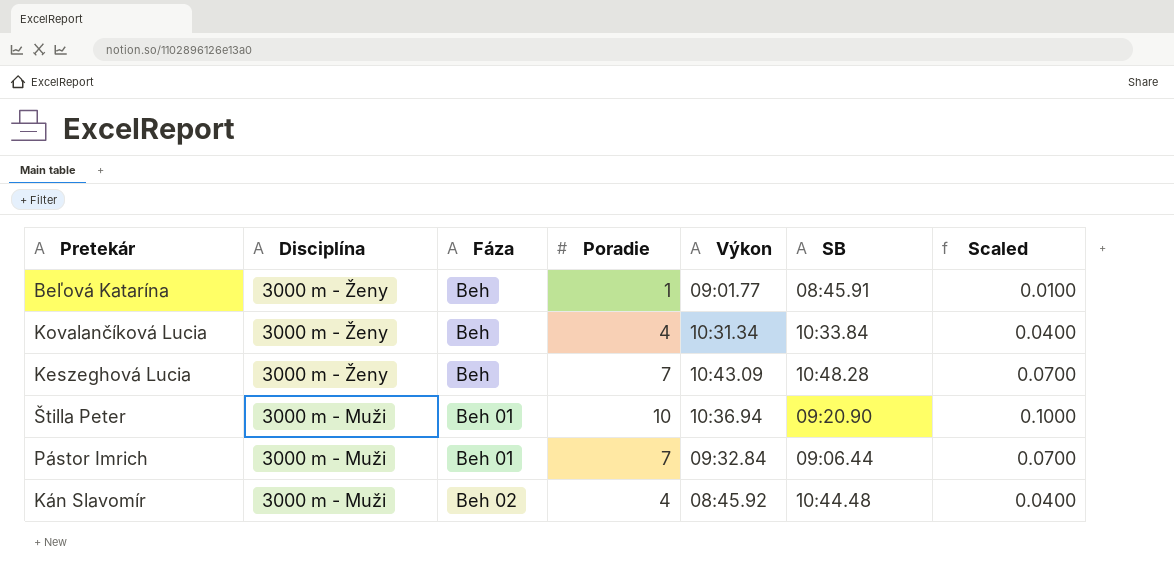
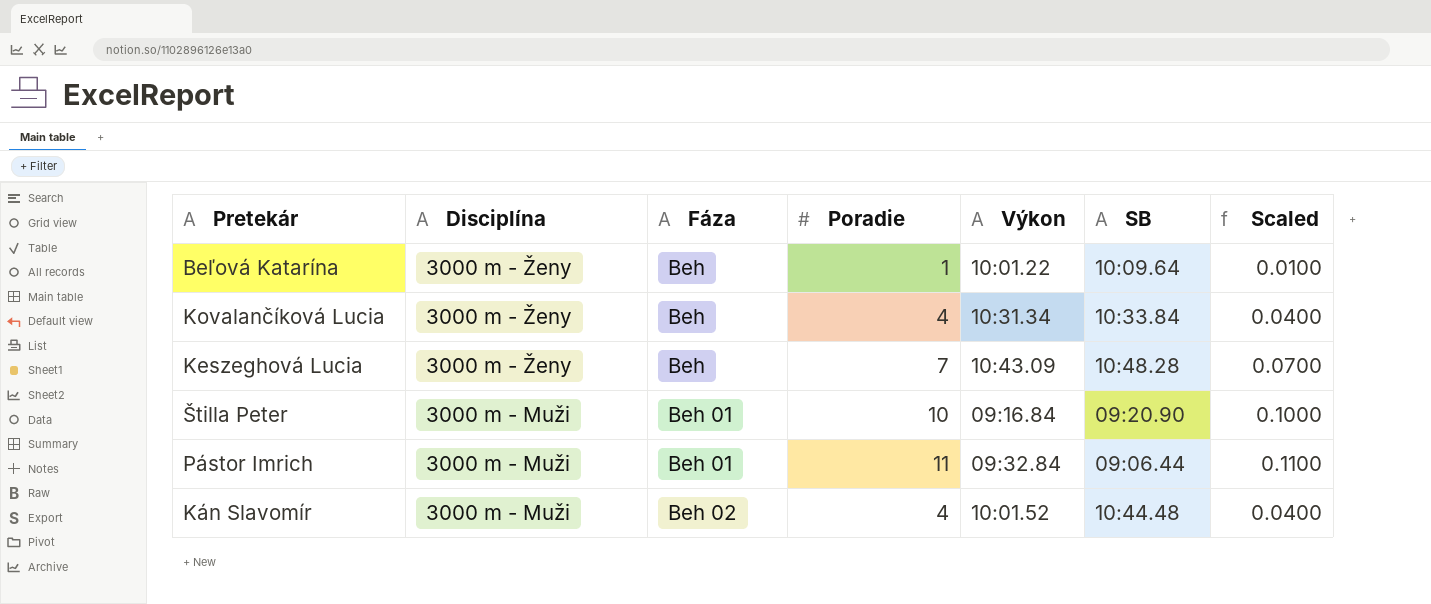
Beľová Katarína | Výkon: 09:01.77 -> 10:01.22
Beľová Katarína | SB: 08:45.91 -> 10:09.64
Štilla Peter | Výkon: 10:36.94 -> 09:16.84
Pástor Imrich | Poradie: 7 -> 11
Pástor Imrich | Scaled: 0.0700 -> 0.1100
Kán Slavomír | Výkon: 08:45.92 -> 10:01.52

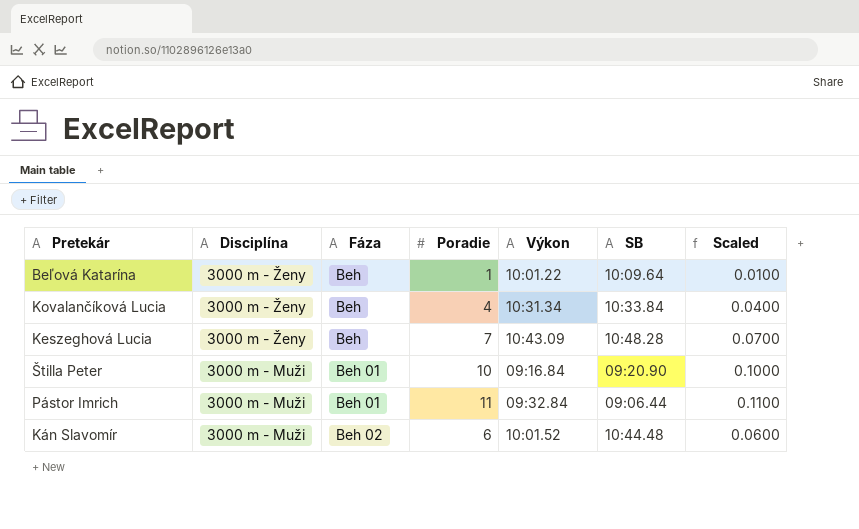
Kán Slavomír | Poradie: 4 -> 6
Kán Slavomír | Scaled: 0.0400 -> 0.0600

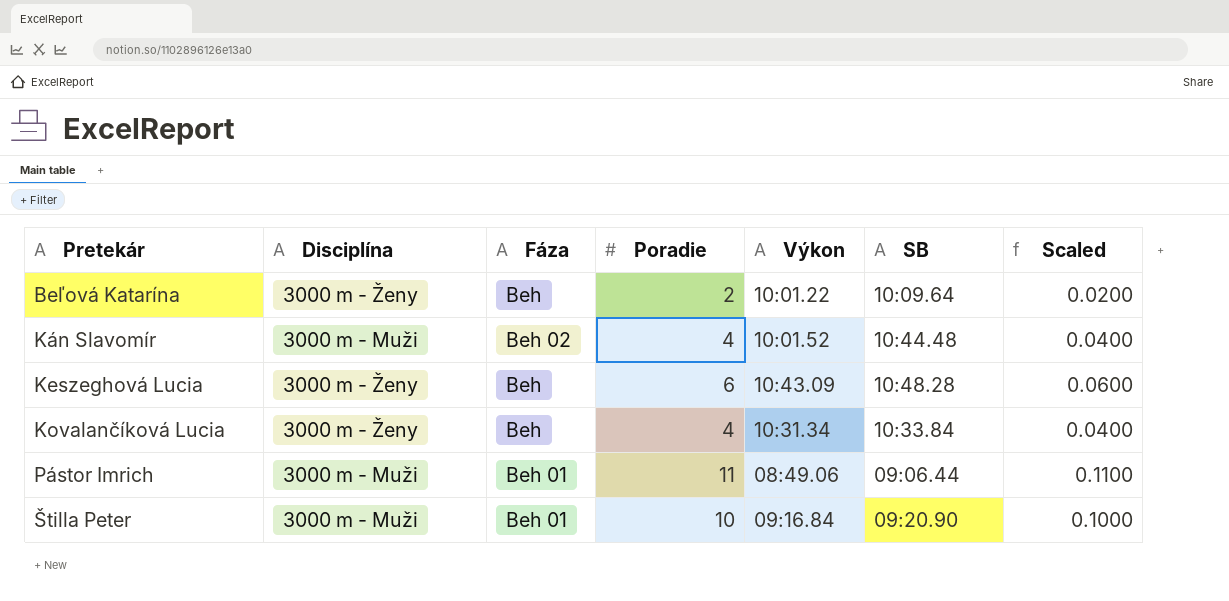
row order: Disciplína descending -> Pretekár ascending
Beľová Katarína | Poradie: 1 -> 2
Beľová Katarína | Scaled: 0.0100 -> 0.0200
Kán Slavomír | Poradie: 6 -> 4
Kán Slavomír | Scaled: 0.0600 -> 0.0400
Keszeghová Lucia | Poradie: 7 -> 6
Keszeghová Lucia | Scaled: 0.0700 -> 0.0600
Pástor Imrich | Výkon: 09:32.84 -> 08:49.06

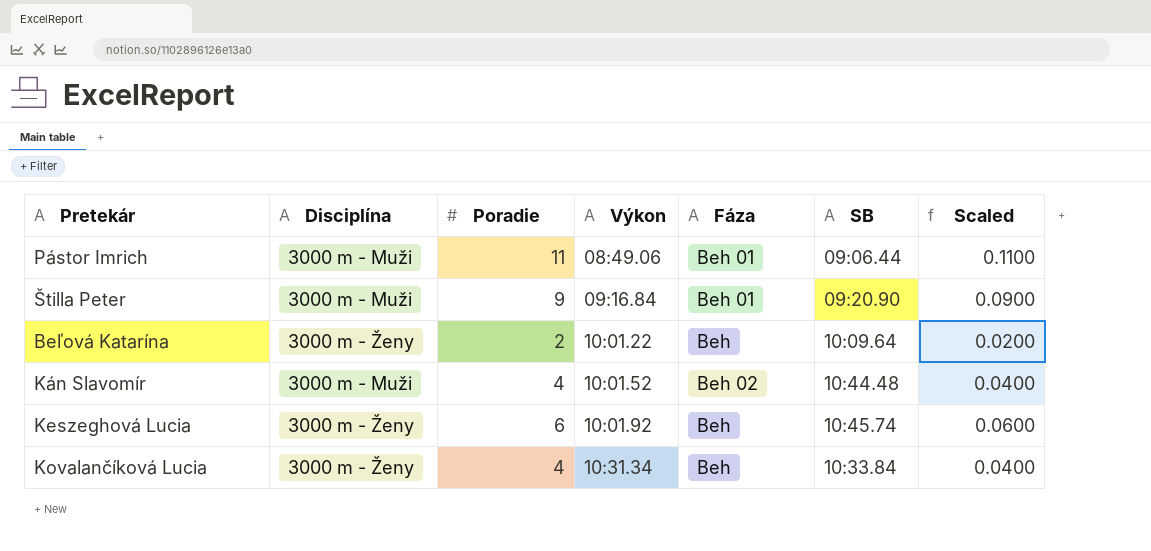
row order: Pretekár ascending -> Výkon ascending
column Fáza | position: 3 -> 5
Štilla Peter | Poradie: 10 -> 9
Štilla Peter | Scaled: 0.1000 -> 0.0900
Keszeghová Lucia | Výkon: 10:43.09 -> 10:01.92
Keszeghová Lucia | SB: 10:48.28 -> 10:45.74

